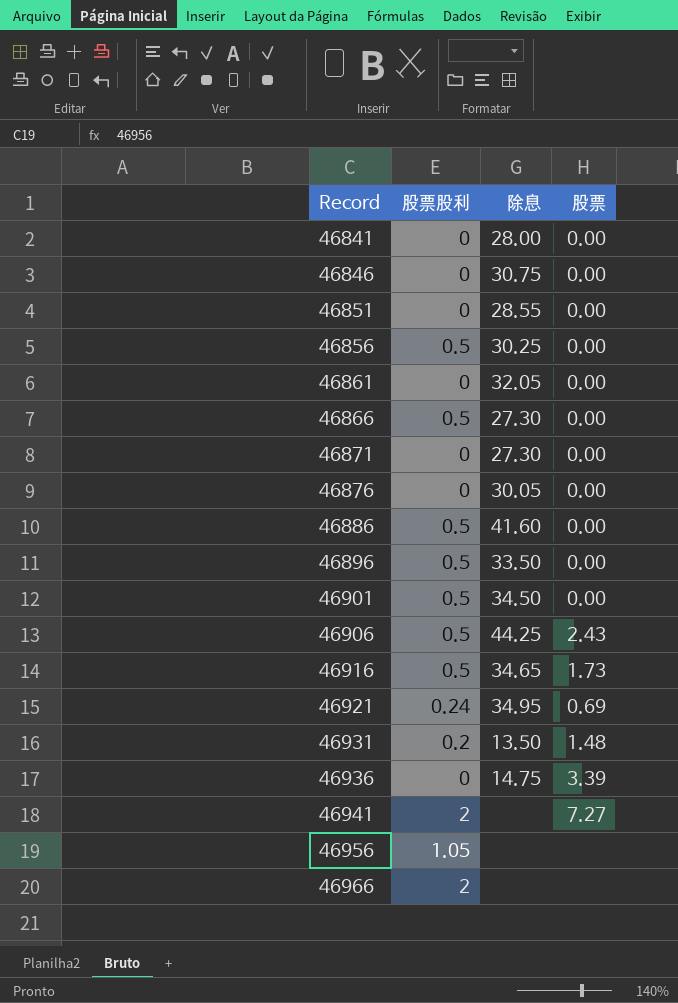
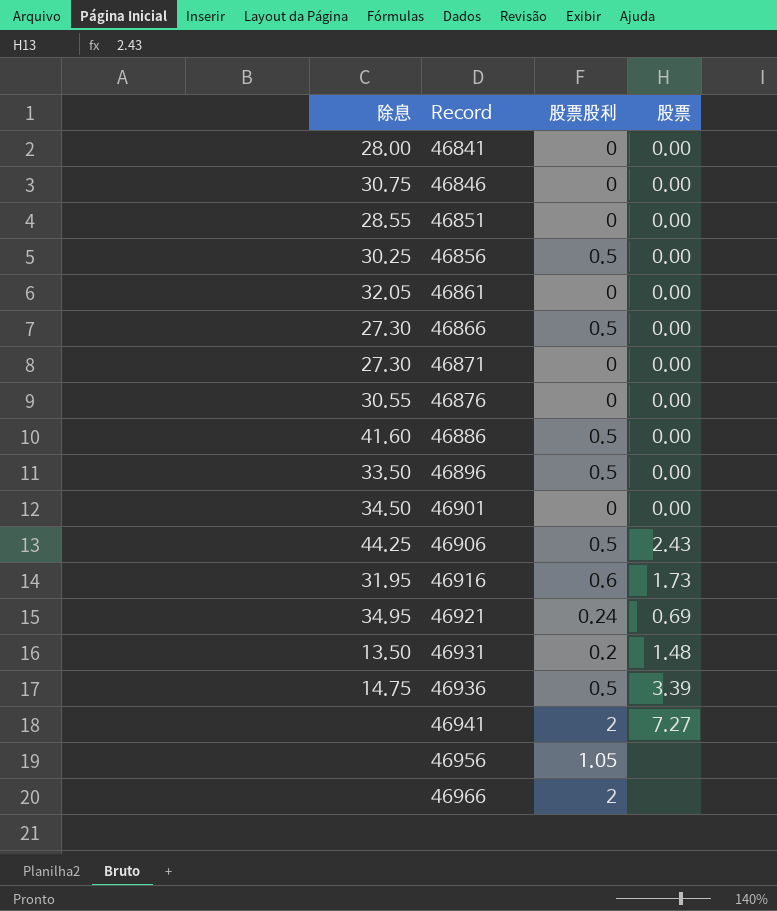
column 除息 | position: 3 -> 1
46876 | 除息: 30.05 -> 30.55
46901 | 股票股利: 0.5 -> 0
46916 | 除息: 34.65 -> 31.95
46916 | 股票股利: 0.5 -> 0.6
46936 | 股票股利: 0 -> 0.5

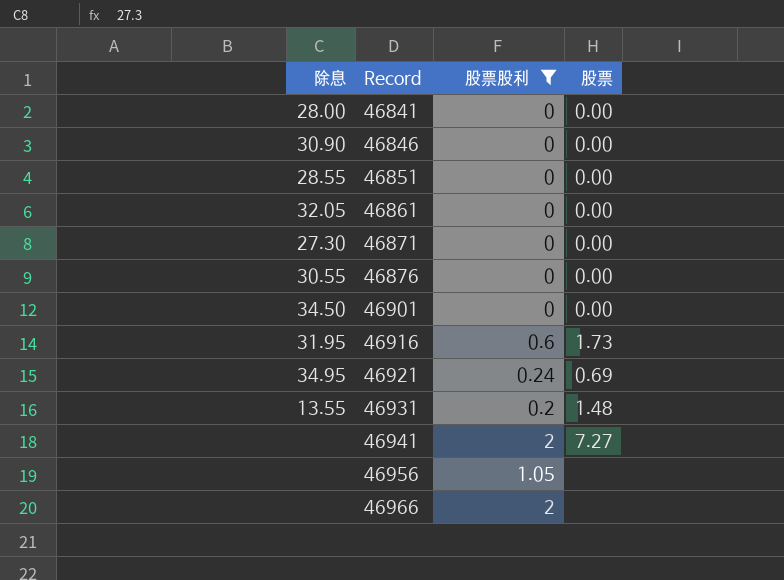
filter: none -> 股票股利 != 0.5
46846 | 除息: 30.75 -> 30.90
46931 | 除息: 13.50 -> 13.55

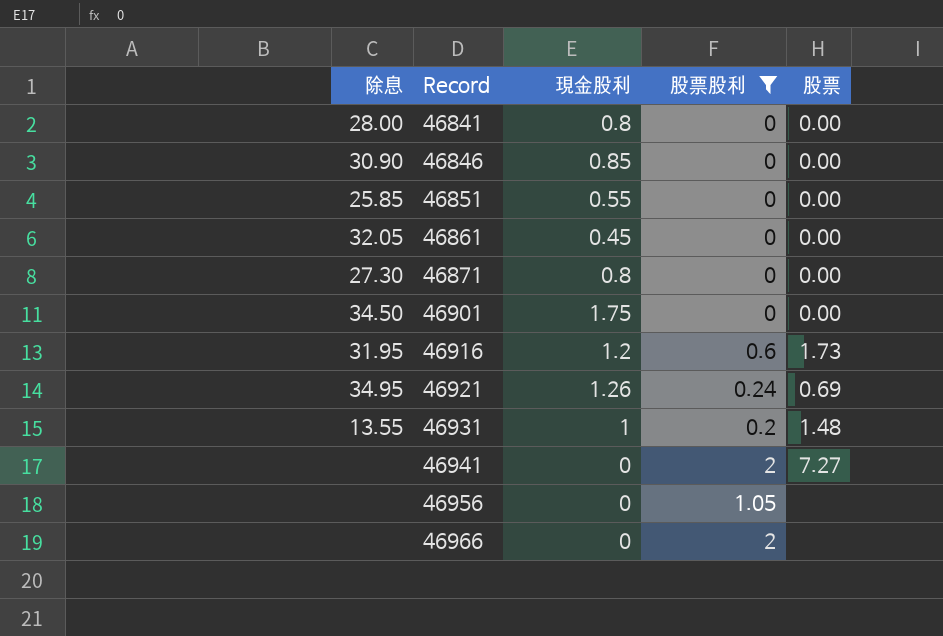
column 現金股利 | position: none -> 3
row 46876: 30.55 | 0 | 0.00 -> none
46851 | 除息: 28.55 -> 25.85

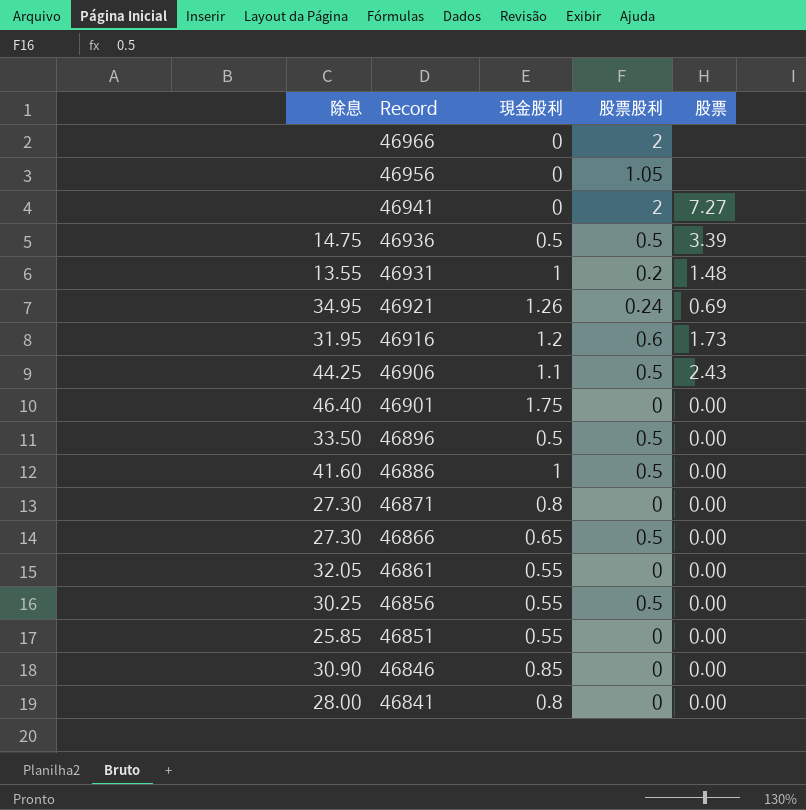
filter: 股票股利 != 0.5 -> none
row order: Record ascending -> Record descending
46901 | 除息: 34.50 -> 46.40
46861 | 現金股利: 0.45 -> 0.55

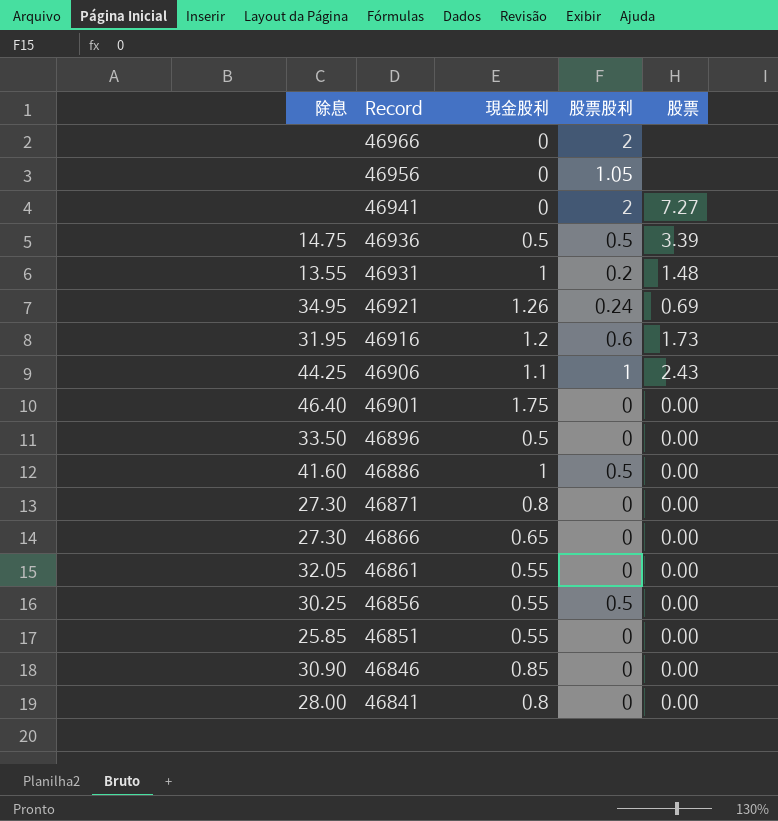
46906 | 股票股利: 0.5 -> 1
46896 | 股票股利: 0.5 -> 0
46866 | 股票股利: 0.5 -> 0

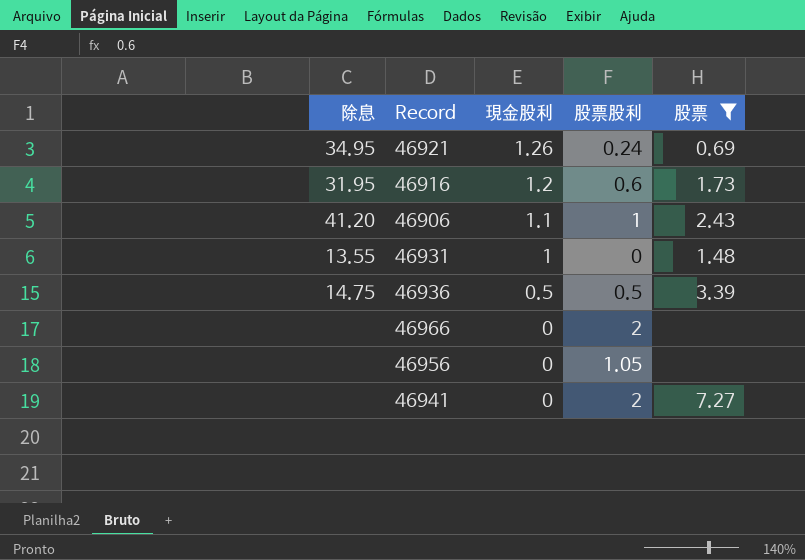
filter: none -> 股票 != 0.00
row order: Record descending -> 現金股利 descending
46906 | 除息: 44.25 -> 41.20
46931 | 股票股利: 0.2 -> 0

